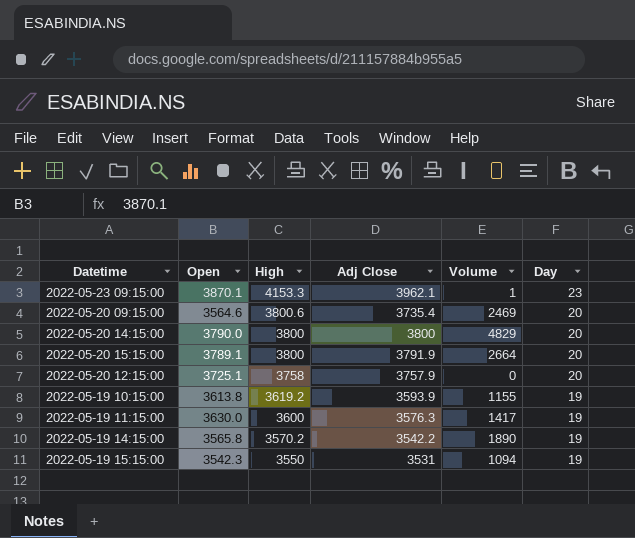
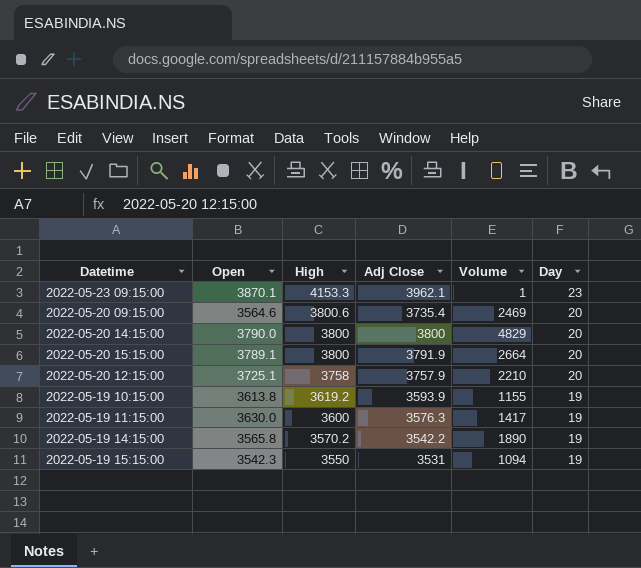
2022-05-20 12:15:00 | Volume: 0 -> 2210

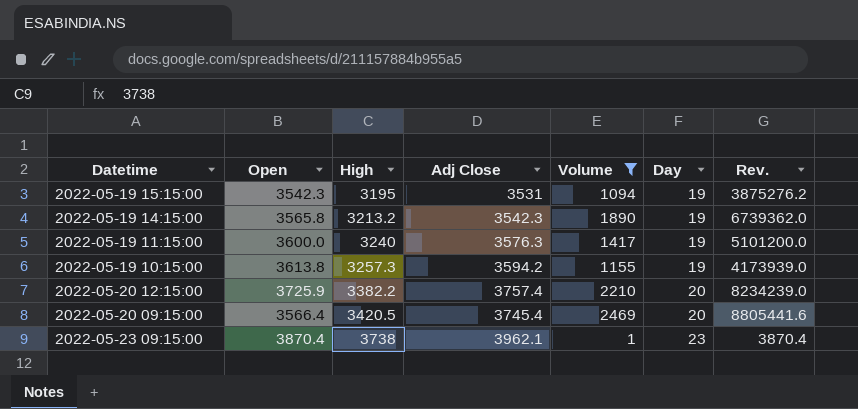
filter: none -> Volume <= 2469
row order: High descending -> High ascending
column Rev. | formula: none -> [Open] * [Volume]
2022-05-19 15:15:00 | High: 3550 -> 3195
2022-05-19 14:15:00 | High: 3570.2 -> 3213.2
2022-05-19 14:15:00 | Adj Close: 3542.2 -> 3542.3
2022-05-19 11:15:00 | Open: 3630.0 -> 3600.0
2022-05-19 11:15:00 | High: 3600 -> 3240
2022-05-19 10:15:00 | High: 3619.2 -> 3257.3
2022-05-19 10:15:00 | Adj Close: 3593.9 -> 3594.2
2022-05-20 12:15:00 | Open: 3725.1 -> 3725.9
2022-05-20 12:15:00 | High: 3758 -> 3382.2
2022-05-20 12:15:00 | Adj Close: 3757.9 -> 3757.4
2022-05-20 09:15:00 | Open: 3564.6 -> 3566.4
2022-05-20 09:15:00 | High: 3800.6 -> 3420.5
2022-05-20 09:15:00 | Adj Close: 3735.4 -> 3745.4
2022-05-23 09:15:00 | Open: 3870.1 -> 3870.4
2022-05-23 09:15:00 | High: 4153.3 -> 3738

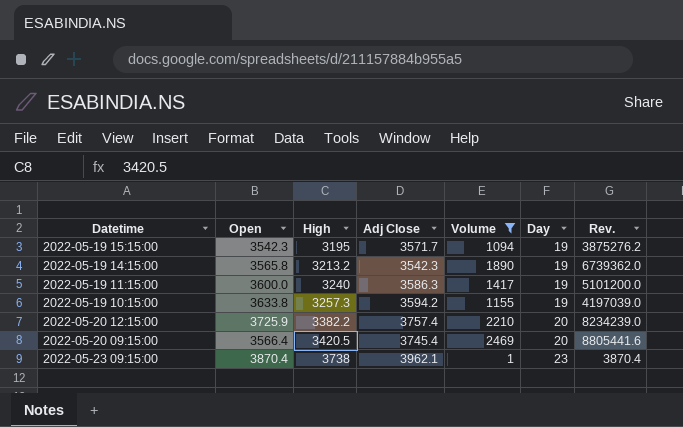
2022-05-19 15:15:00 | Adj Close: 3531 -> 3571.7
2022-05-19 11:15:00 | Adj Close: 3576.3 -> 3586.3
2022-05-19 10:15:00 | Open: 3613.8 -> 3633.8
2022-05-19 10:15:00 | Rev.: 4173939.0 -> 4197039.0

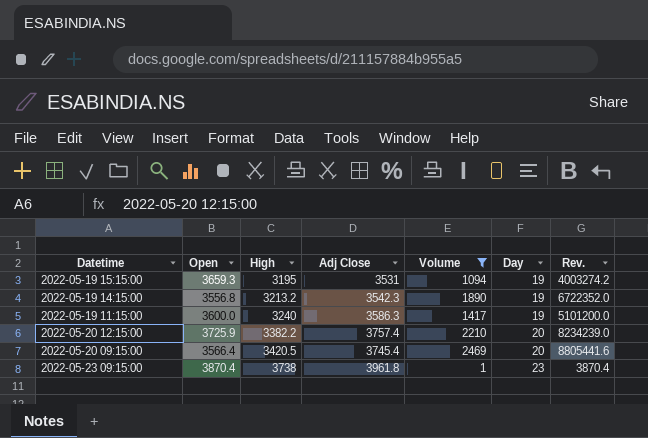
row 2022-05-19 10:15:00: 3633.8 | 3257.3 | 3594.2 | 1155 | 19 | 4197039.0 -> none
2022-05-19 15:15:00 | Open: 3542.3 -> 3659.3
2022-05-19 15:15:00 | Adj Close: 3571.7 -> 3531
2022-05-19 15:15:00 | Rev.: 3875276.2 -> 4003274.2
2022-05-19 14:15:00 | Open: 3565.8 -> 3556.8
2022-05-19 14:15:00 | Rev.: 6739362.0 -> 6722352.0
2022-05-23 09:15:00 | Adj Close: 3962.1 -> 3961.8

